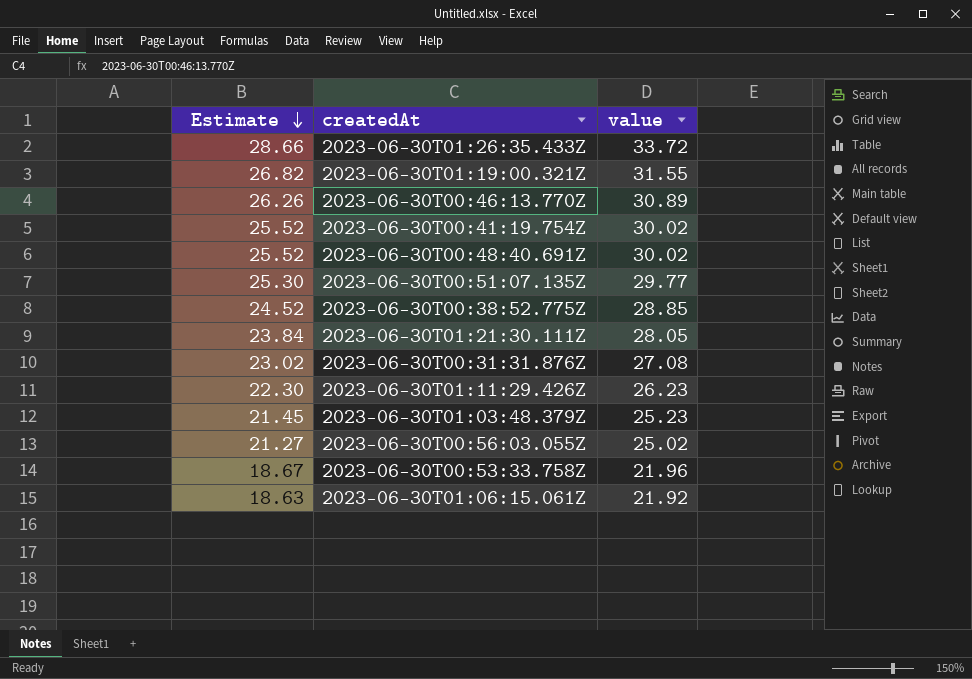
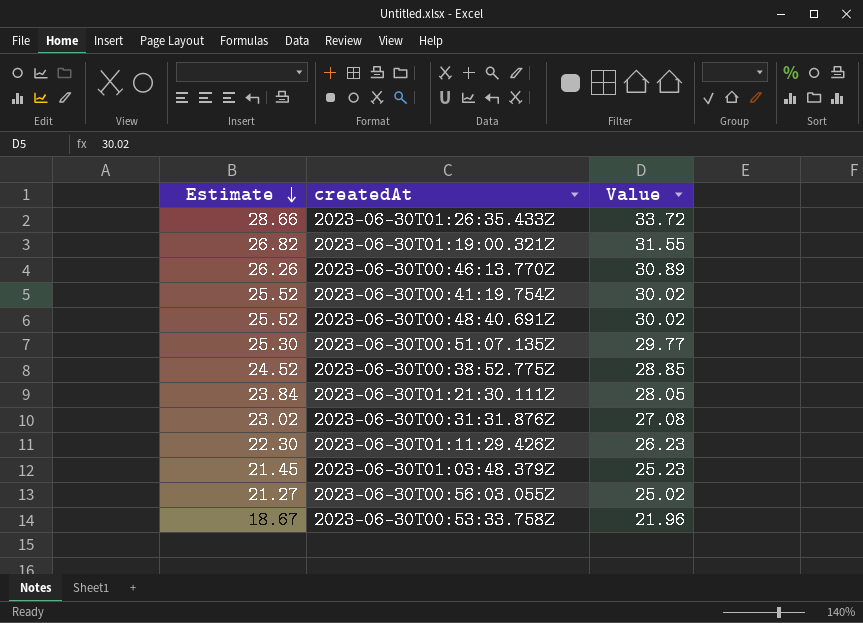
column name: value -> Value
row 2023-06-30T01:06:15.061Z: 18.63 | 21.92 -> none

